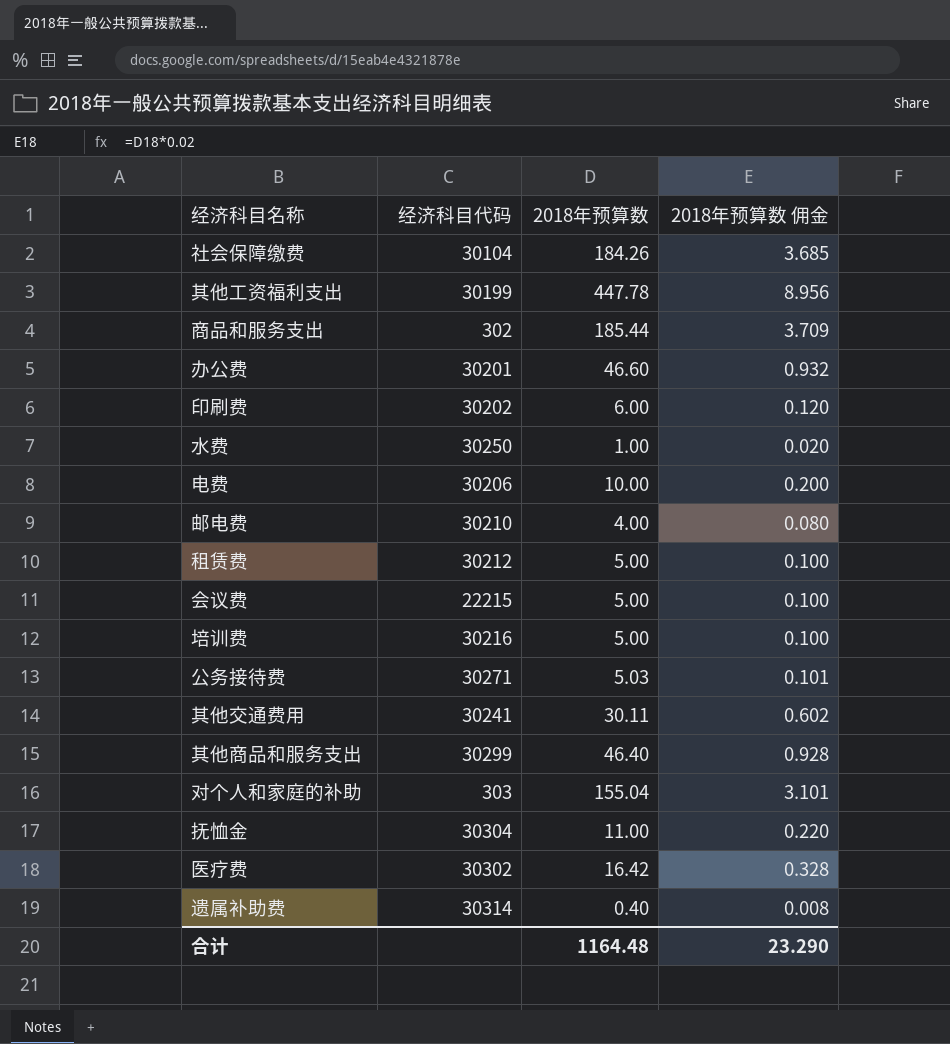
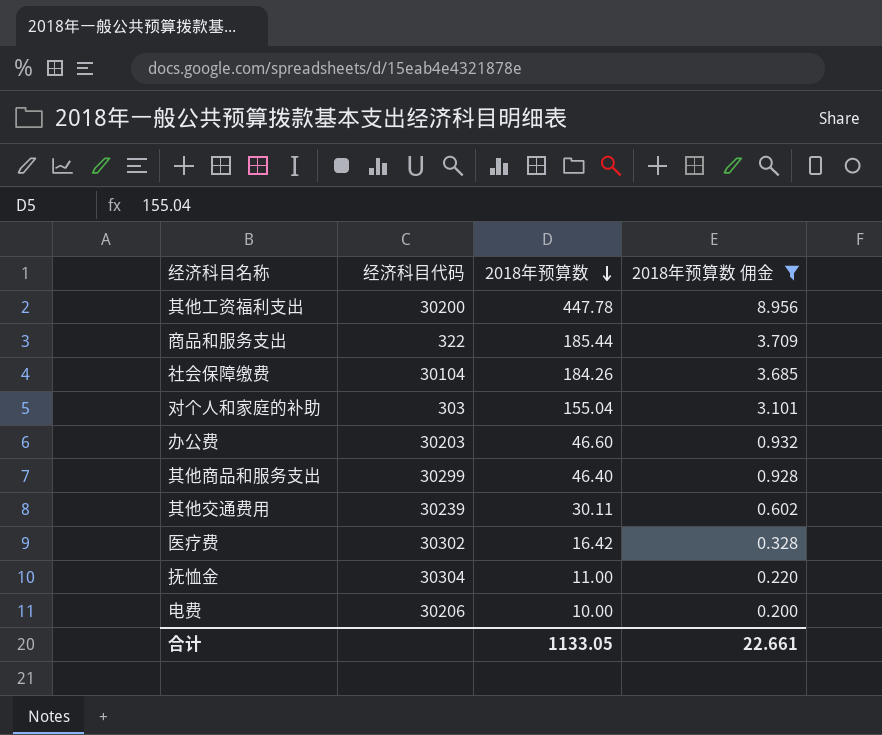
filter: none -> 2018年预算数 佣金 >= 0.200
row order: none -> 2018年预算数 descending
其他工资福利支出 | 经济科目代码: 30199 -> 30200
商品和服务支出 | 经济科目代码: 302 -> 322
办公费 | 经济科目代码: 30201 -> 30203
其他交通费用 | 经济科目代码: 30241 -> 30239
合计 | 2018年预算数: 1164.48 -> 1133.05
合计 | 2018年预算数 佣金: 23.290 -> 22.661

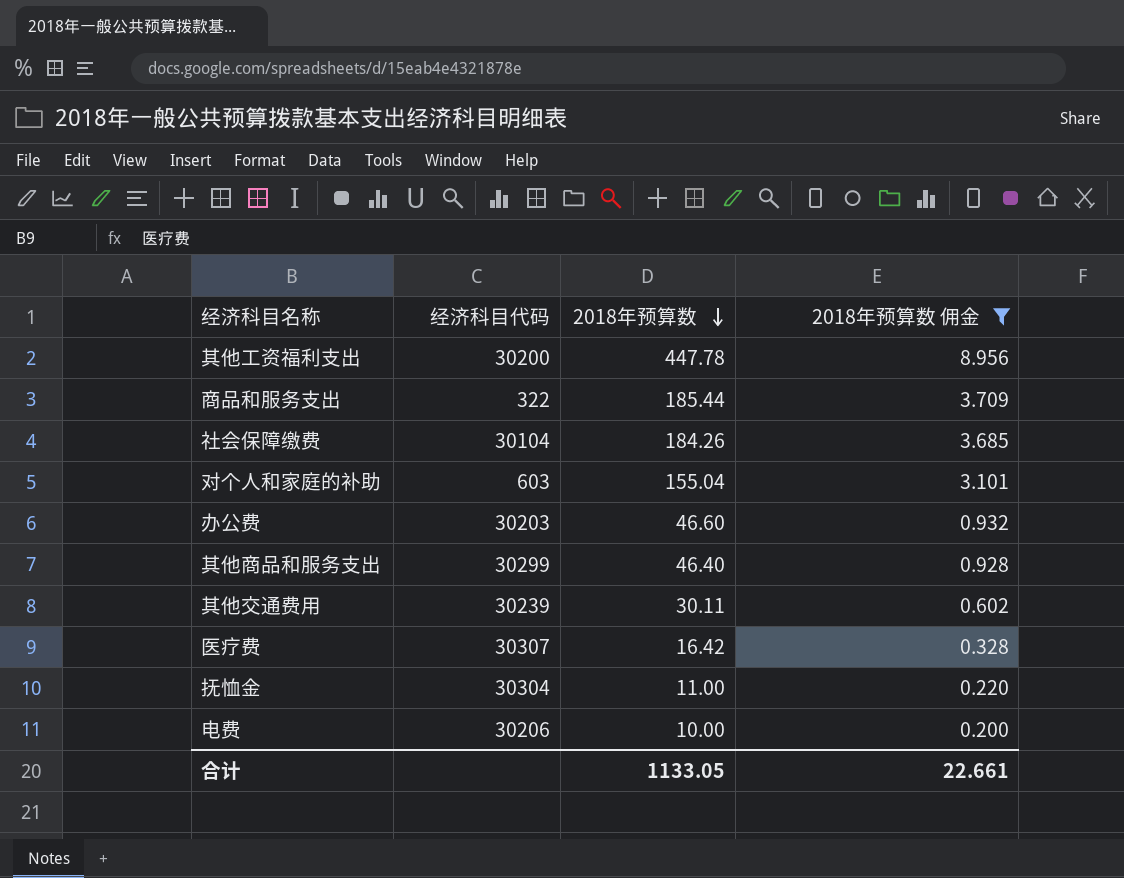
对个人和家庭的补助 | 经济科目代码: 303 -> 603
医疗费 | 经济科目代码: 30302 -> 30307

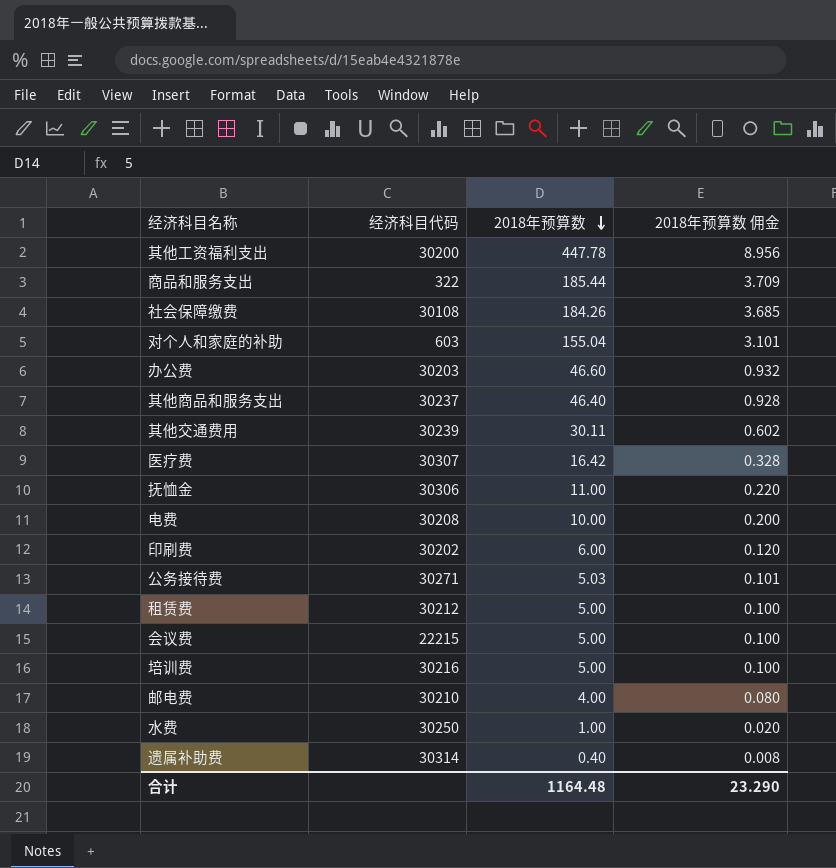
filter: 2018年预算数 佣金 >= 0.200 -> none
社会保障缴费 | 经济科目代码: 30104 -> 30108
其他商品和服务支出 | 经济科目代码: 30299 -> 30237
抚恤金 | 经济科目代码: 30304 -> 30306
电费 | 经济科目代码: 30206 -> 30208
合计 | 2018年预算数: 1133.05 -> 1164.48
合计 | 2018年预算数 佣金: 22.661 -> 23.290

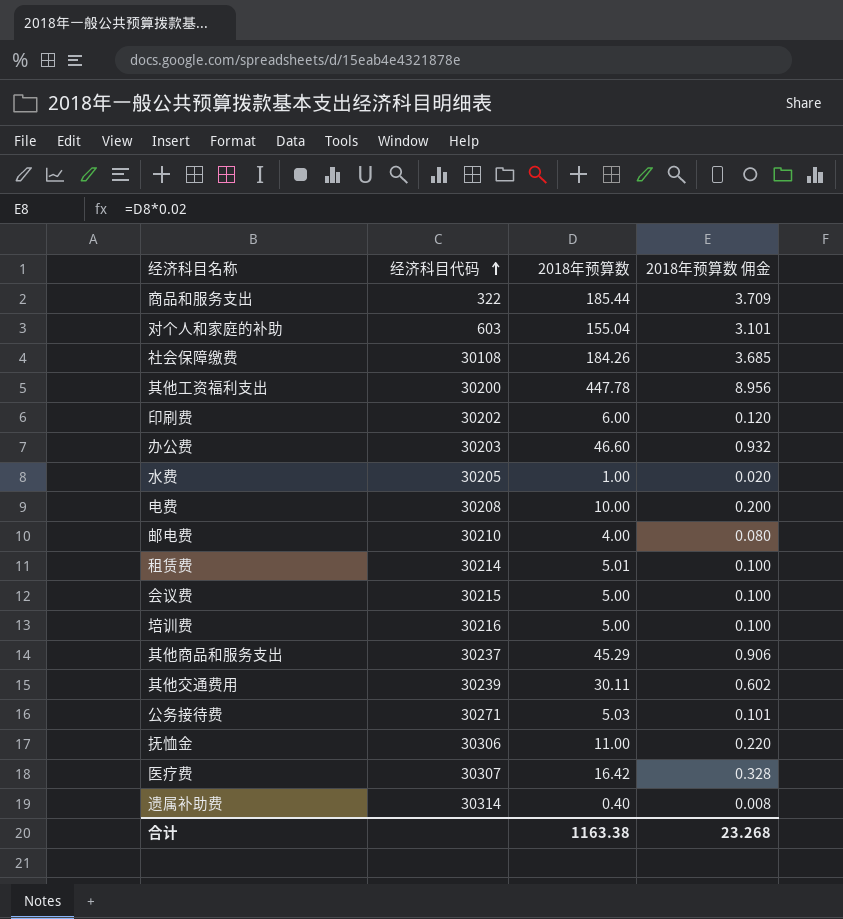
row order: 2018年预算数 descending -> 经济科目代码 ascending
水费 | 经济科目代码: 30250 -> 30205
租赁费 | 经济科目代码: 30212 -> 30214
租赁费 | 2018年预算数: 5.00 -> 5.01
会议费 | 经济科目代码: 22215 -> 30215
其他商品和服务支出 | 2018年预算数: 46.40 -> 45.29
其他商品和服务支出 | 2018年预算数 佣金: 0.928 -> 0.906
合计 | 2018年预算数: 1164.48 -> 1163.38
合计 | 2018年预算数 佣金: 23.290 -> 23.268

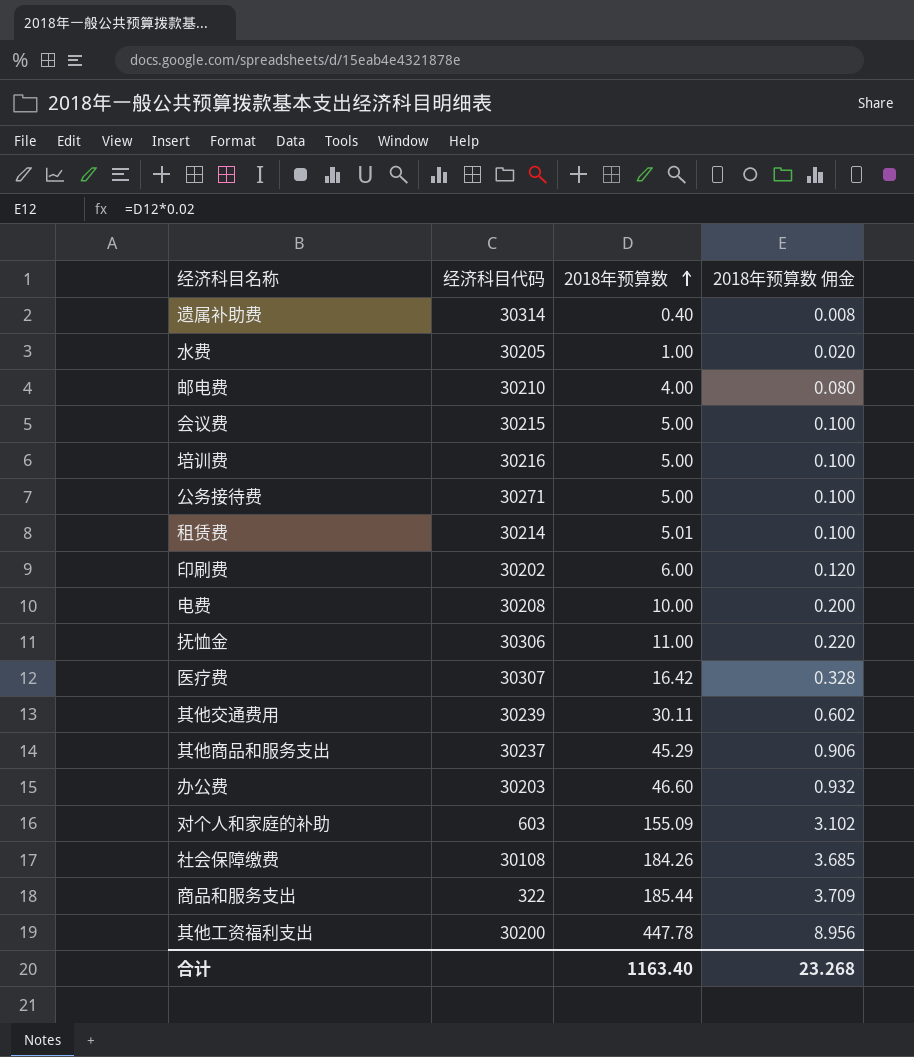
row order: 经济科目代码 ascending -> 2018年预算数 ascending
公务接待费 | 2018年预算数: 5.03 -> 5.00
公务接待费 | 2018年预算数 佣金: 0.101 -> 0.100
对个人和家庭的补助 | 2018年预算数: 155.04 -> 155.09
对个人和家庭的补助 | 2018年预算数 佣金: 3.101 -> 3.102
合计 | 2018年预算数: 1163.38 -> 1163.40

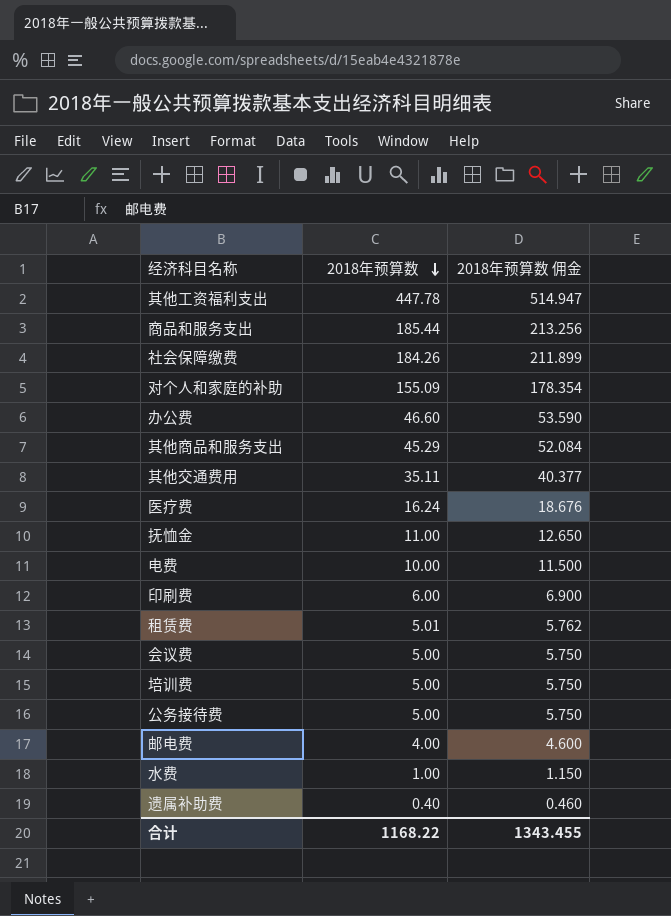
row order: 2018年预算数 ascending -> 2018年预算数 descending
column 经济科目代码 | position: 2 -> none
column 2018年预算数 佣金 | formula: [2018年预算数] * 0.02 -> [2018年预算数] * 1.15
其他交通费用 | 2018年预算数: 30.11 -> 35.11
医疗费 | 2018年预算数: 16.42 -> 16.24
合计 | 2018年预算数: 1163.40 -> 1168.22
合计 | 2018年预算数 佣金: 23.268 -> 1343.455

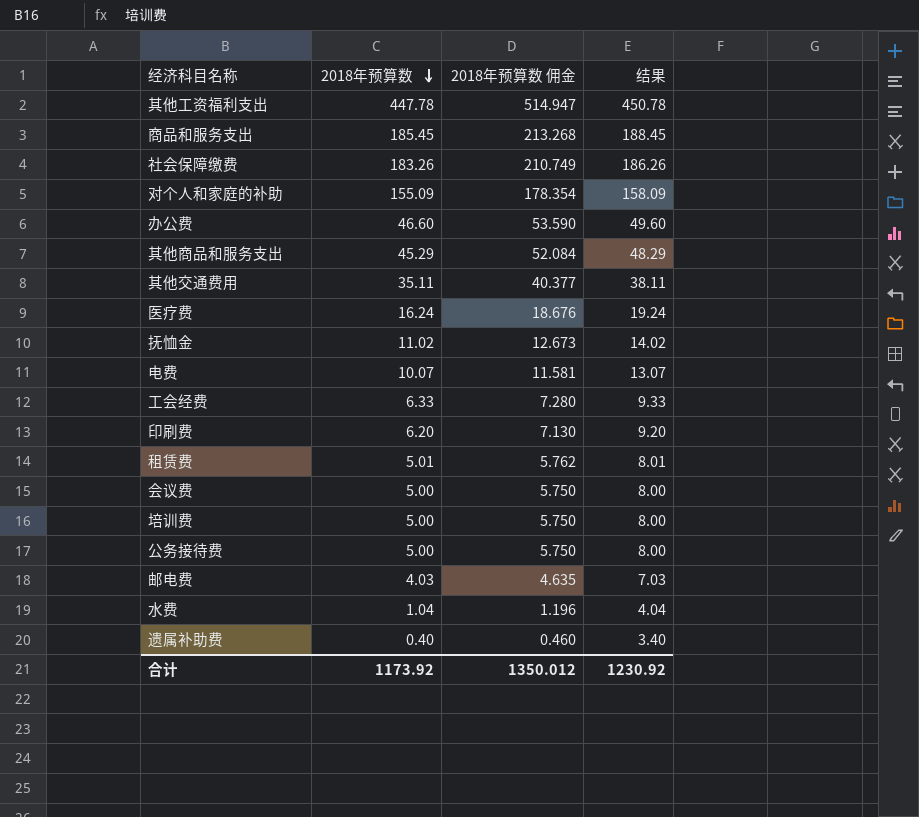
column 结果 | formula: none -> [2018年预算数] + 3
商品和服务支出 | 2018年预算数: 185.44 -> 185.45
商品和服务支出 | 2018年预算数 佣金: 213.256 -> 213.268
社会保障缴费 | 2018年预算数: 184.26 -> 183.26
社会保障缴费 | 2018年预算数 佣金: 211.899 -> 210.749
抚恤金 | 2018年预算数: 11.00 -> 11.02
抚恤金 | 2018年预算数 佣金: 12.650 -> 12.673
电费 | 2018年预算数: 10.00 -> 10.07
电费 | 2018年预算数 佣金: 11.500 -> 11.581
row 工会经费: none -> 6.33 | 7.280 | 9.33
印刷费 | 2018年预算数: 6.00 -> 6.20
印刷费 | 2018年预算数 佣金: 6.900 -> 7.130
邮电费 | 2018年预算数: 4.00 -> 4.03
邮电费 | 2018年预算数 佣金: 4.600 -> 4.635
水费 | 2018年预算数: 1.00 -> 1.04
水费 | 2018年预算数 佣金: 1.150 -> 1.196
合计 | 2018年预算数: 1168.22 -> 1173.92
合计 | 2018年预算数 佣金: 1343.455 -> 1350.012

